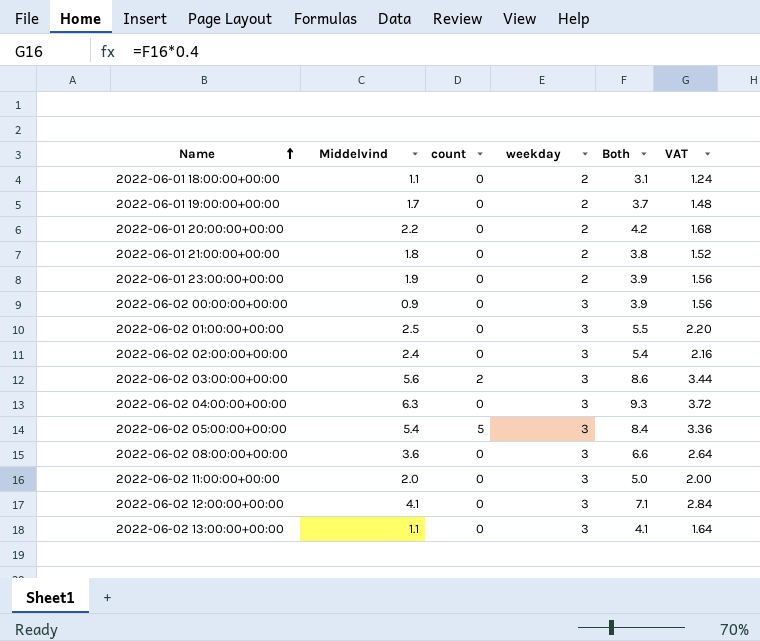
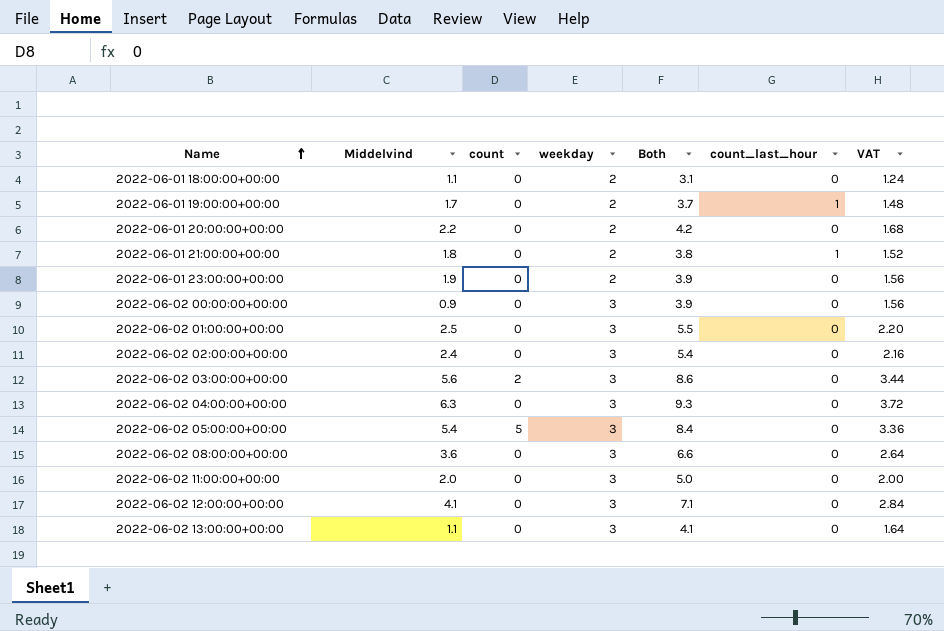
column count_last_hour | position: none -> 6

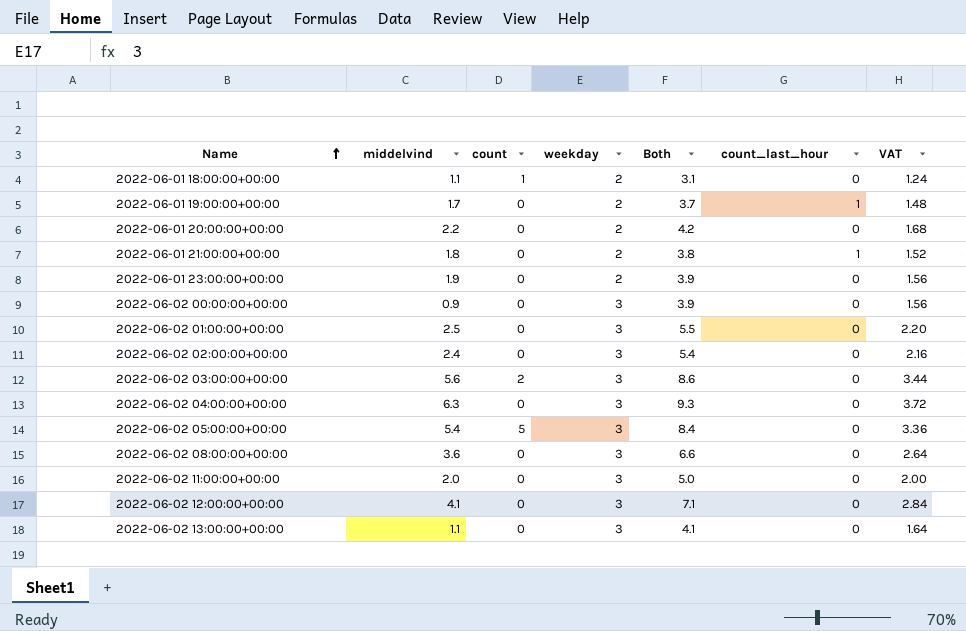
column name: Middelvind -> middelvind
2022-06-01 18:00:00+00:00 | count: 0 -> 1

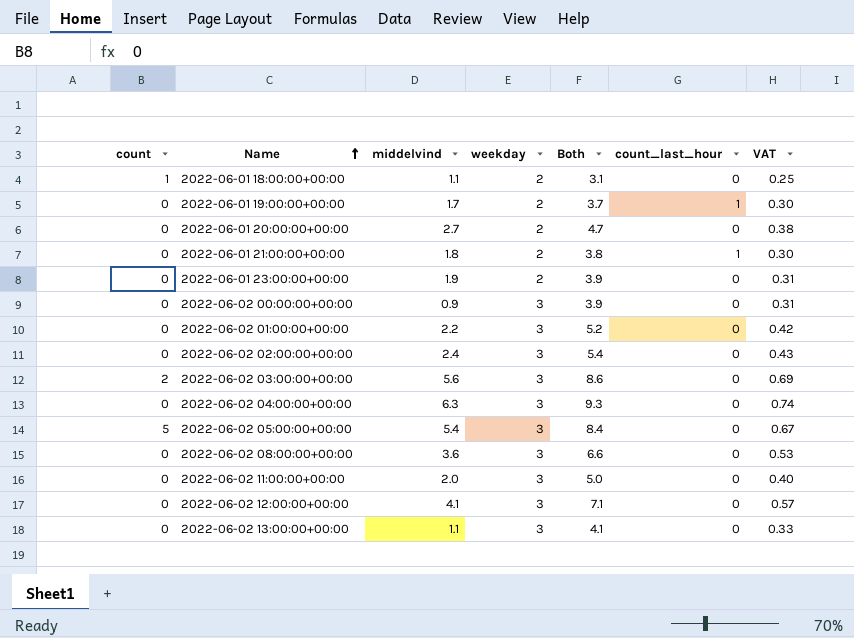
column count | position: 3 -> 1
column VAT | formula: [Both] * 0.4 -> [Both] * 0.08
2022-06-01 20:00:00+00:00 | middelvind: 2.2 -> 2.7
2022-06-01 20:00:00+00:00 | Both: 4.2 -> 4.7
2022-06-02 01:00:00+00:00 | middelvind: 2.5 -> 2.2
2022-06-02 01:00:00+00:00 | Both: 5.5 -> 5.2

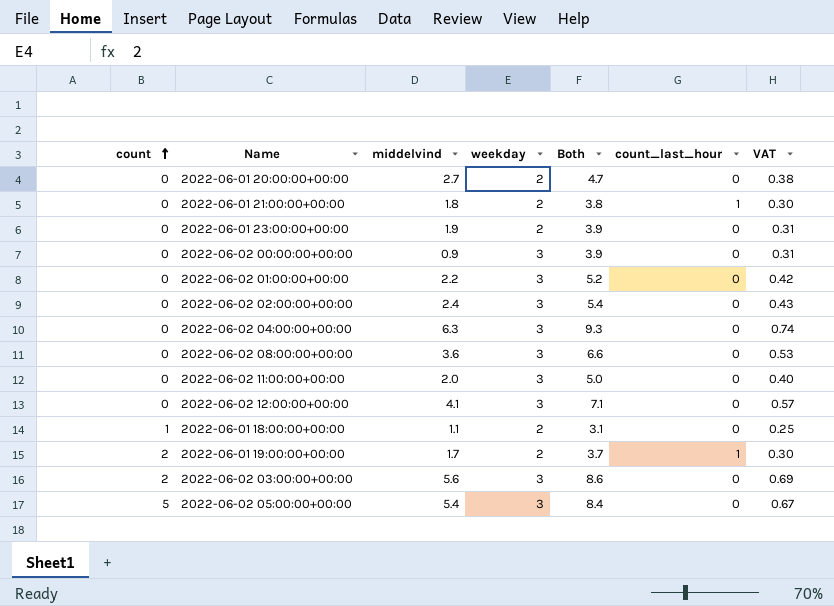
row order: Name ascending -> count ascending
row 2022-06-02 13:00:00+00:00: 0 | 1.1 | 3 | 4.1 | 0 | 0.33 -> none
2022-06-01 19:00:00+00:00 | count: 0 -> 2

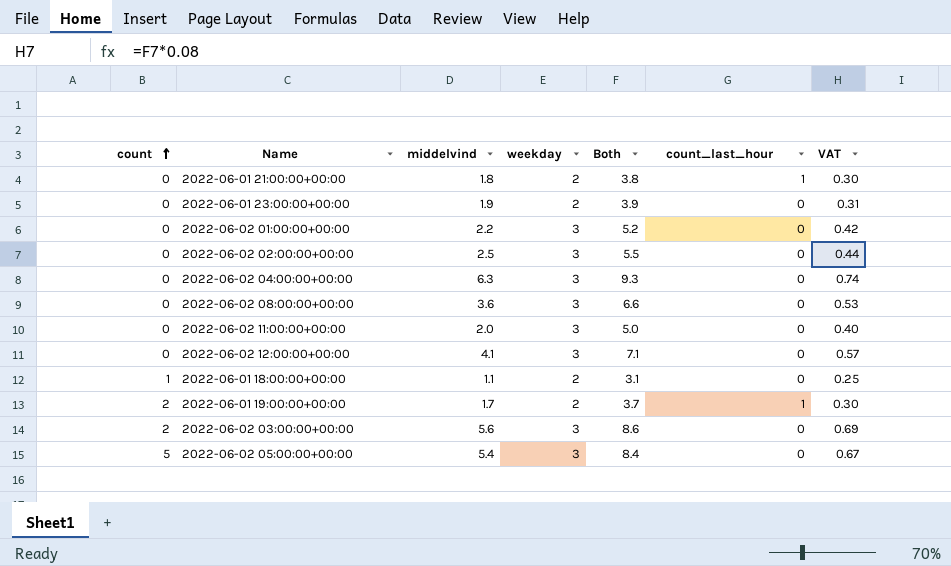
row 2022-06-01 20:00:00+00:00: 0 | 2.7 | 2 | 4.7 | 0 | 0.38 -> none
row 2022-06-02 00:00:00+00:00: 0 | 0.9 | 3 | 3.9 | 0 | 0.31 -> none
2022-06-02 02:00:00+00:00 | middelvind: 2.4 -> 2.5
2022-06-02 02:00:00+00:00 | Both: 5.4 -> 5.5
2022-06-02 02:00:00+00:00 | VAT: 0.43 -> 0.44

